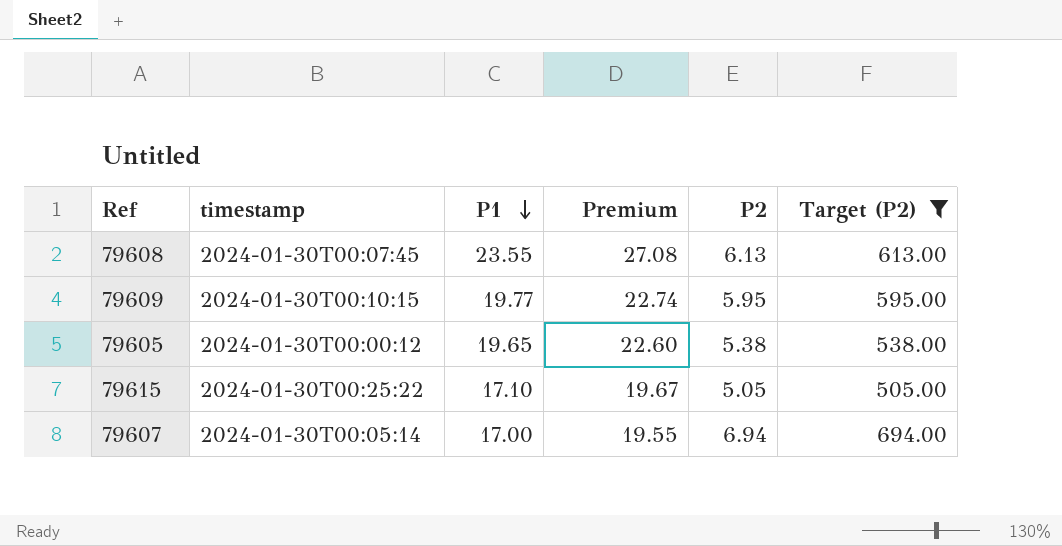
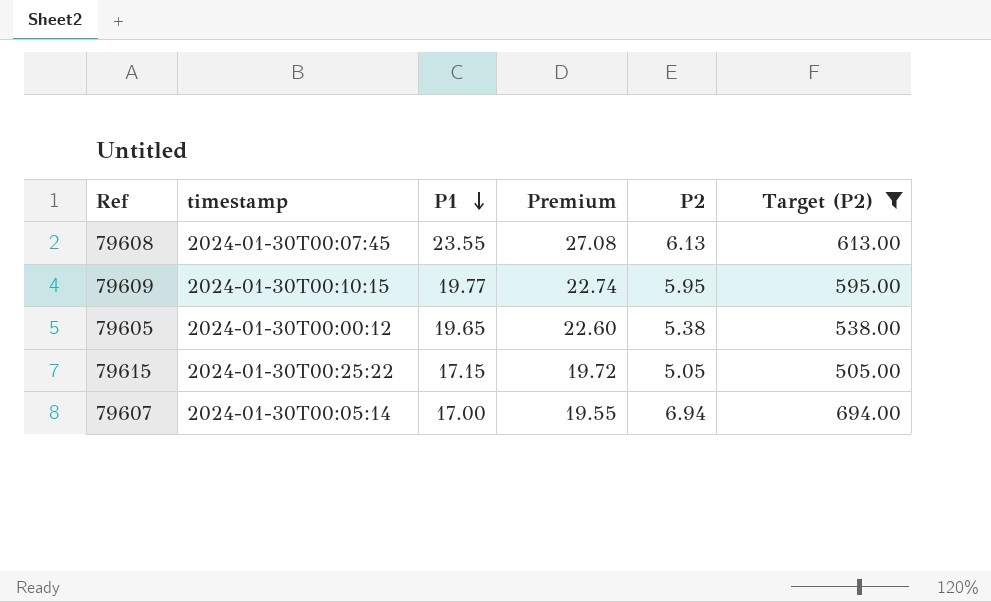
79615 | P1: 17.10 -> 17.15
79615 | Premium: 19.67 -> 19.72

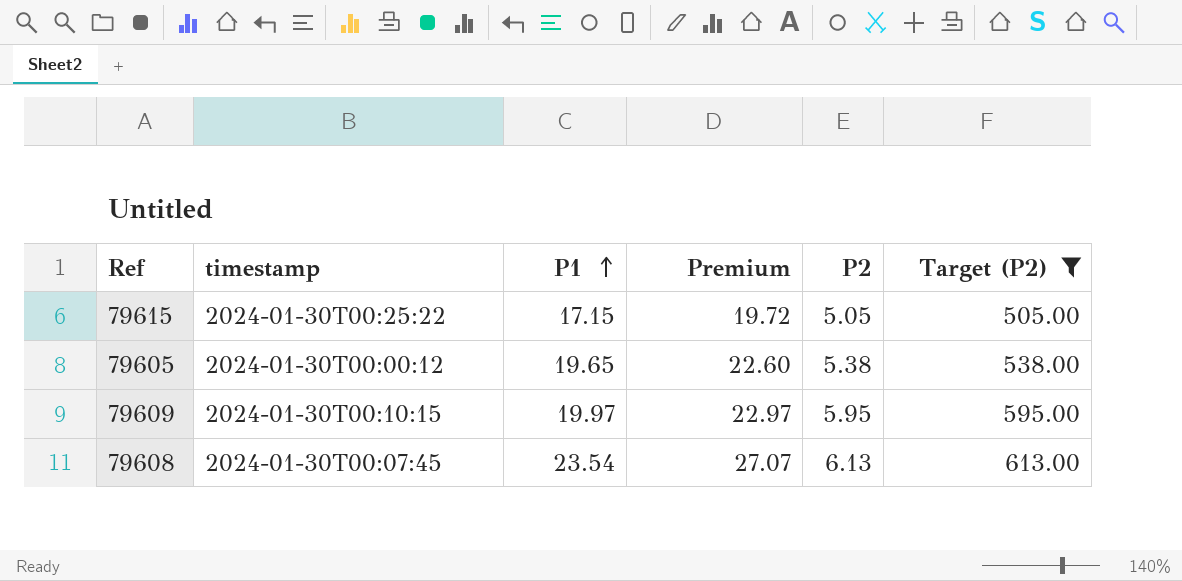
row order: P1 descending -> P1 ascending
row 79607: 2024-01-30T00:05:14 | 17.00 | 19.55 | 6.94 | 694.00 -> none
79609 | P1: 19.77 -> 19.97
79609 | Premium: 22.74 -> 22.97
79608 | P1: 23.55 -> 23.54
79608 | Premium: 27.08 -> 27.07

